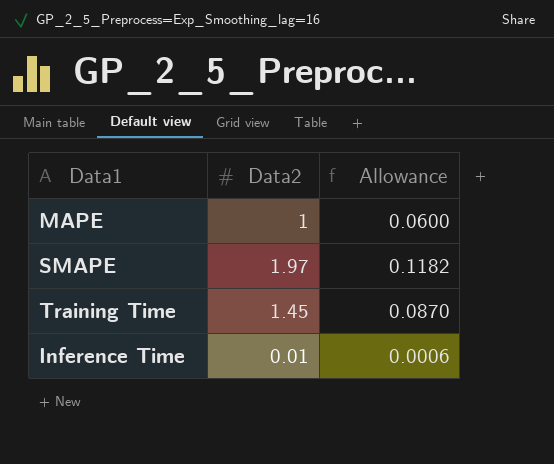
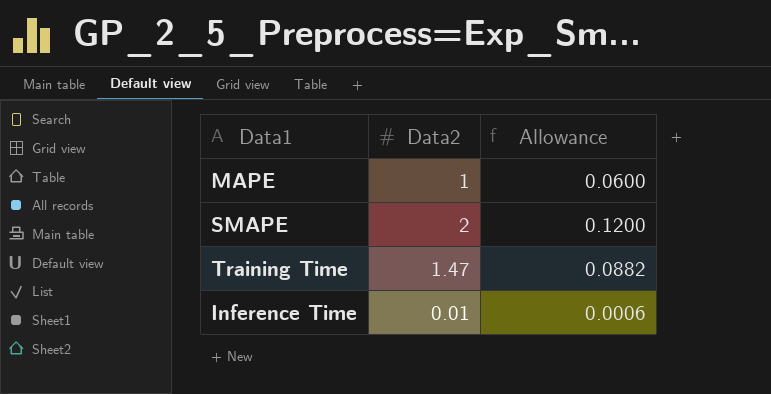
SMAPE | Data2: 1.97 -> 2
SMAPE | Allowance: 0.1182 -> 0.1200
Training Time | Data2: 1.45 -> 1.47
Training Time | Allowance: 0.0870 -> 0.0882

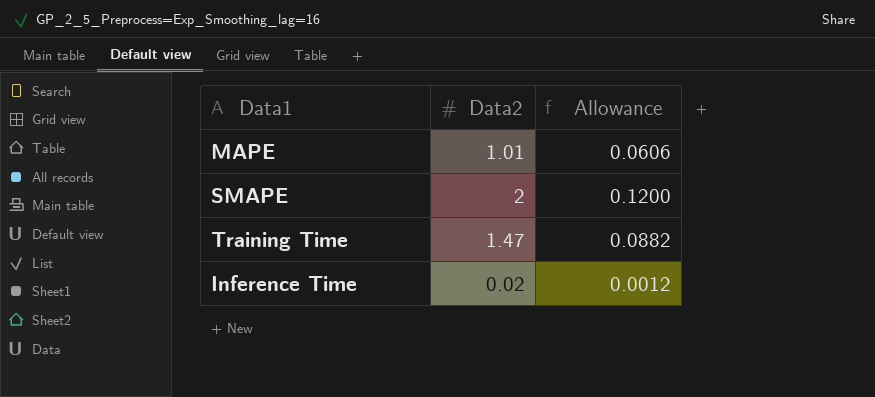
MAPE | Data2: 1 -> 1.01
MAPE | Allowance: 0.0600 -> 0.0606
Inference Time | Data2: 0.01 -> 0.02
Inference Time | Allowance: 0.0006 -> 0.0012

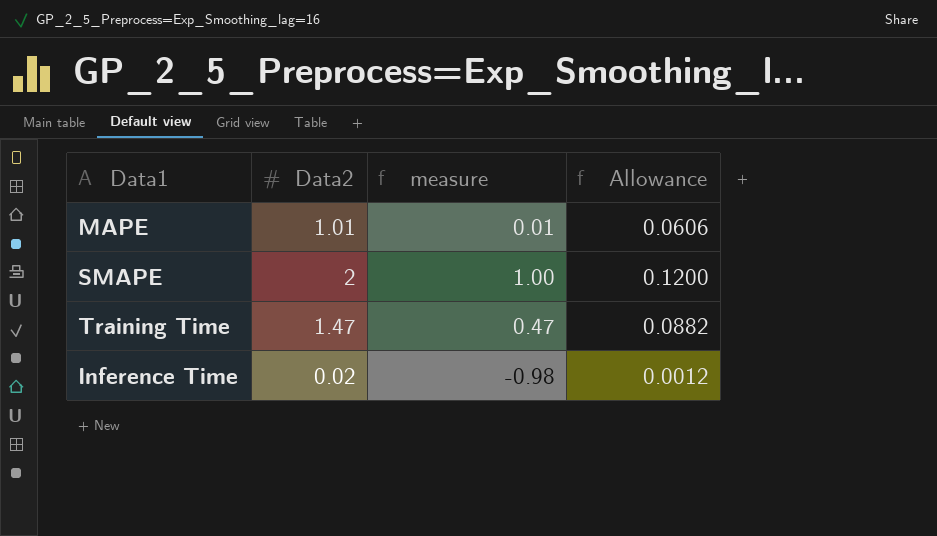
column measure | formula: none -> [Data2] - 1

